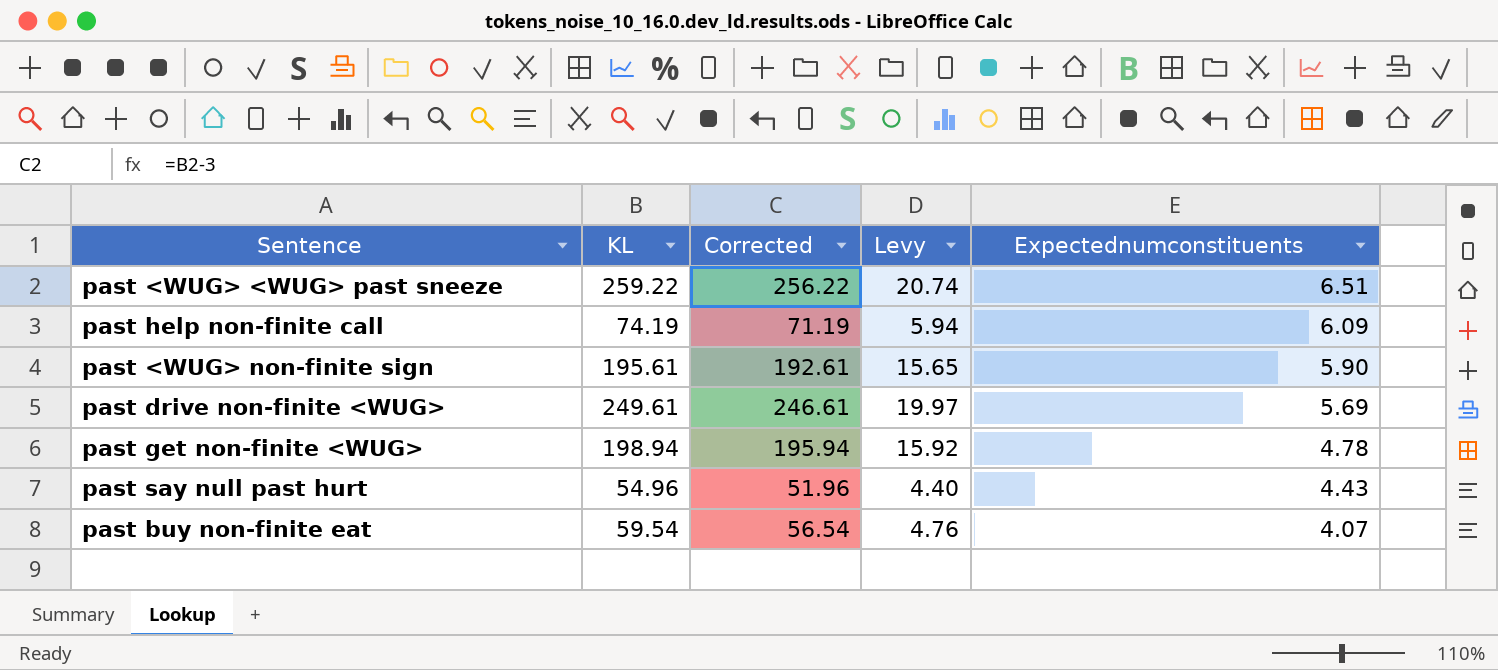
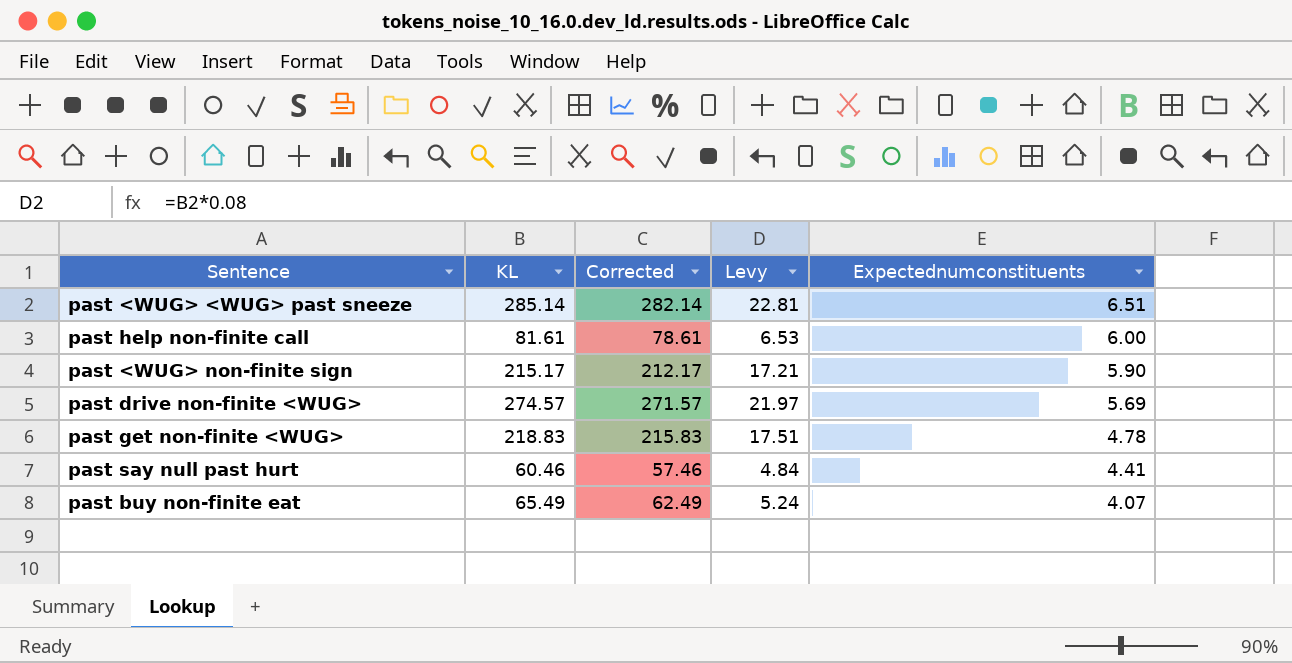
past <WUG> <WUG> past sneeze | KL: 259.22 -> 285.14
past <WUG> <WUG> past sneeze | Corrected: 256.22 -> 282.14
past <WUG> <WUG> past sneeze | Levy: 20.74 -> 22.81
past help non-finite call | KL: 74.19 -> 81.61
past help non-finite call | Corrected: 71.19 -> 78.61
past help non-finite call | Levy: 5.94 -> 6.53
past help non-finite call | Expectednumconstituents: 6.09 -> 6.00
past <WUG> non-finite sign | KL: 195.61 -> 215.17
past <WUG> non-finite sign | Corrected: 192.61 -> 212.17
past <WUG> non-finite sign | Levy: 15.65 -> 17.21
past drive non-finite <WUG> | KL: 249.61 -> 274.57
past drive non-finite <WUG> | Corrected: 246.61 -> 271.57
past drive non-finite <WUG> | Levy: 19.97 -> 21.97
past get non-finite <WUG> | KL: 198.94 -> 218.83
past get non-finite <WUG> | Corrected: 195.94 -> 215.83
past get non-finite <WUG> | Levy: 15.92 -> 17.51
past say null past hurt | KL: 54.96 -> 60.46
past say null past hurt | Corrected: 51.96 -> 57.46
past say null past hurt | Levy: 4.40 -> 4.84
past say null past hurt | Expectednumconstituents: 4.43 -> 4.41
past buy non-finite eat | KL: 59.54 -> 65.49
past buy non-finite eat | Corrected: 56.54 -> 62.49
past buy non-finite eat | Levy: 4.76 -> 5.24

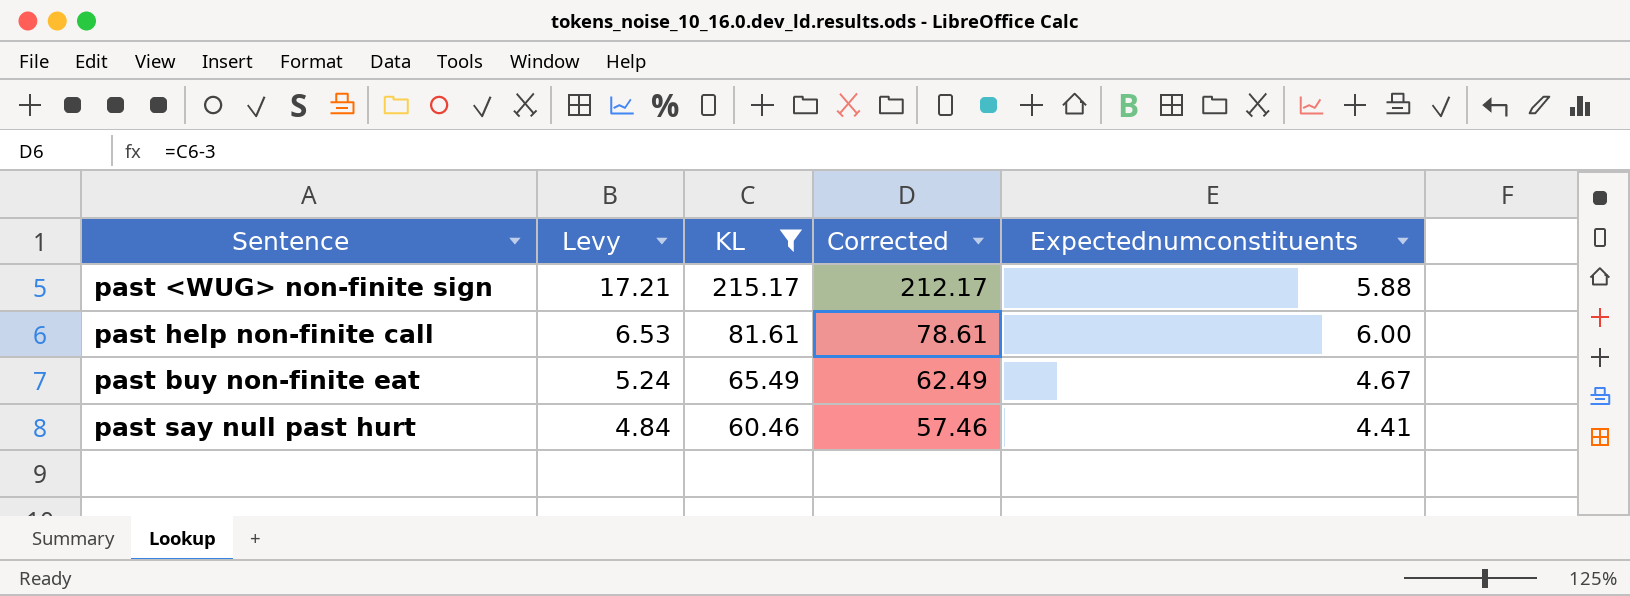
filter: none -> KL <= 215.17
row order: Expectednumconstituents descending -> Levy descending
column Levy | position: 4 -> 2
past <WUG> non-finite sign | Expectednumconstituents: 5.90 -> 5.88
past buy non-finite eat | Expectednumconstituents: 4.07 -> 4.67

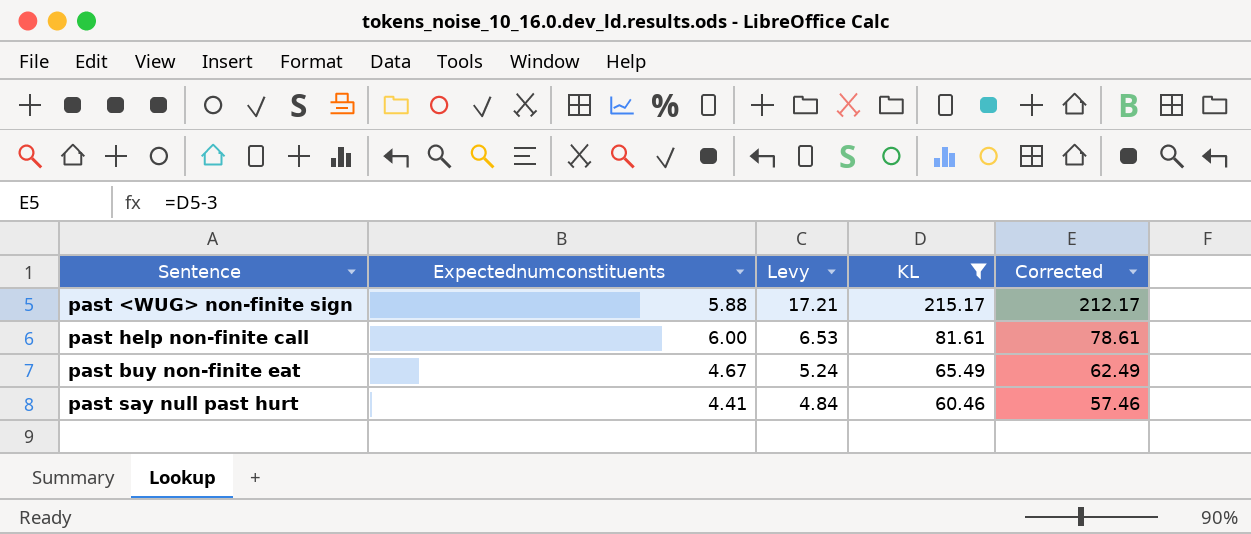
column Expectednumconstituents | position: 5 -> 2

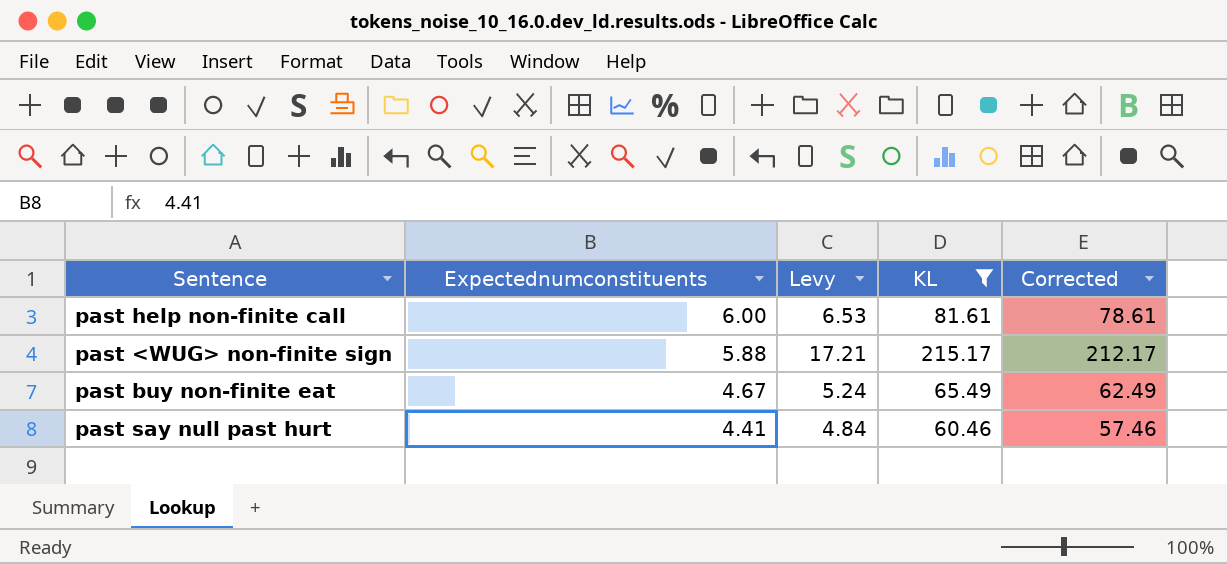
row order: Levy descending -> Expectednumconstituents descending

